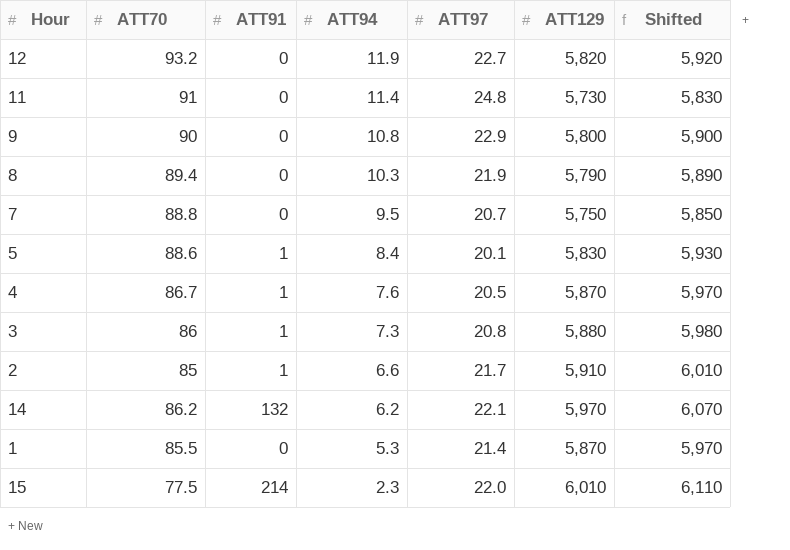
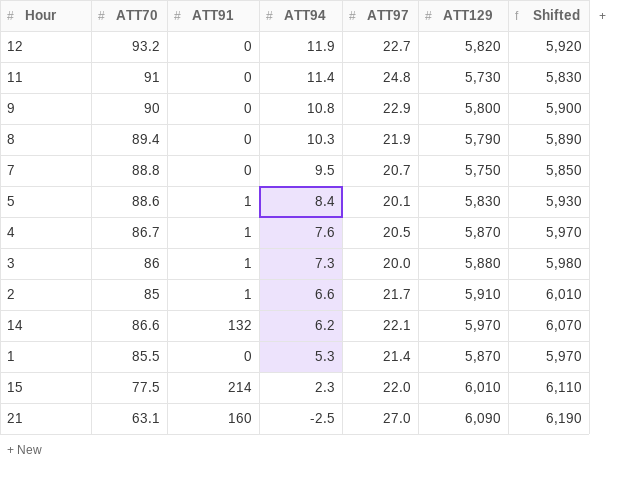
3 | ATT97: 20.8 -> 20.0
14 | ATT70: 86.2 -> 86.6
row 21: none -> 63.1 | 160 | -2.5 | 27.0 | 6,090 | 6,190

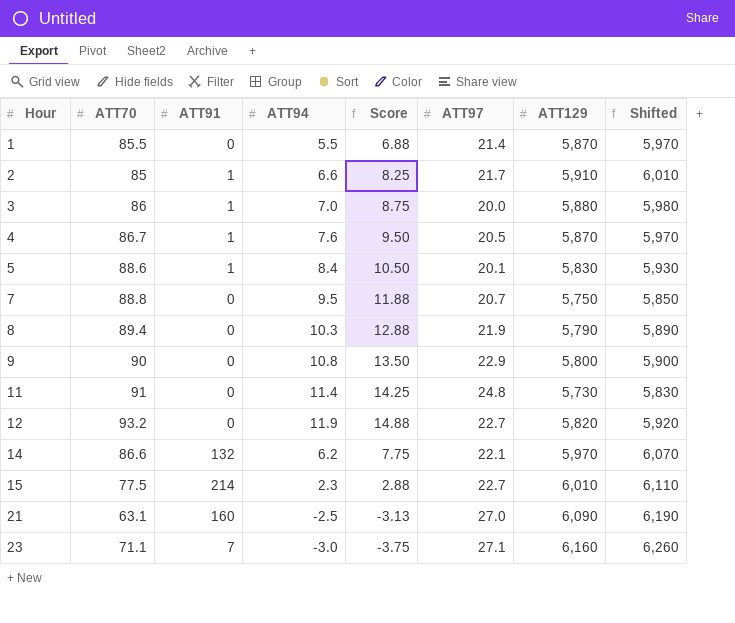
row order: ATT94 descending -> Hour ascending
column Score | formula: none -> [ATT94] * 1.25
1 | ATT94: 5.3 -> 5.5
3 | ATT94: 7.3 -> 7.0
15 | ATT97: 22.0 -> 22.7
row 23: none -> 71.1 | 7 | -3.0 | -3.75 | 27.1 | 6,160 | 6,260

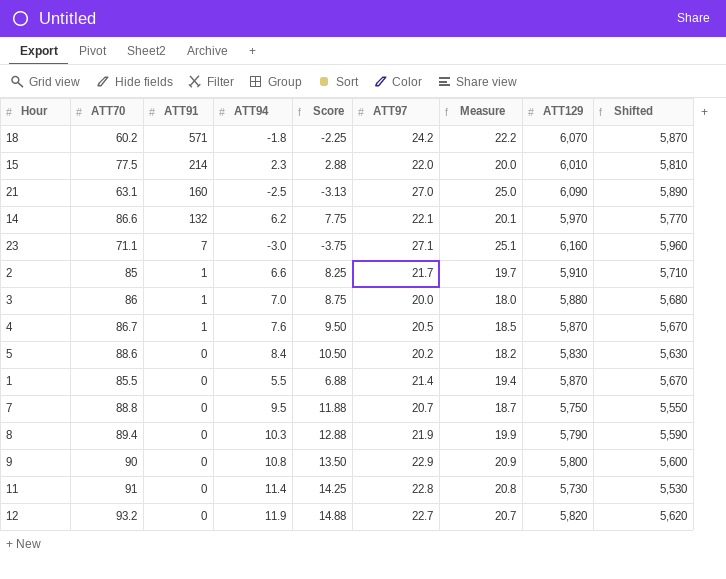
row order: Hour ascending -> ATT91 descending
column Measure | formula: none -> [ATT97] - 2
column Shifted | formula: [ATT129] + 100 -> [ATT129] - 200
row 18: none -> 60.2 | 571 | -1.8 | -2.25 | 24.2 | 22.2 | 6,070 | 5,870
15 | ATT97: 22.7 -> 22.0
5 | ATT91: 1 -> 0
5 | ATT97: 20.1 -> 20.2
11 | ATT97: 24.8 -> 22.8

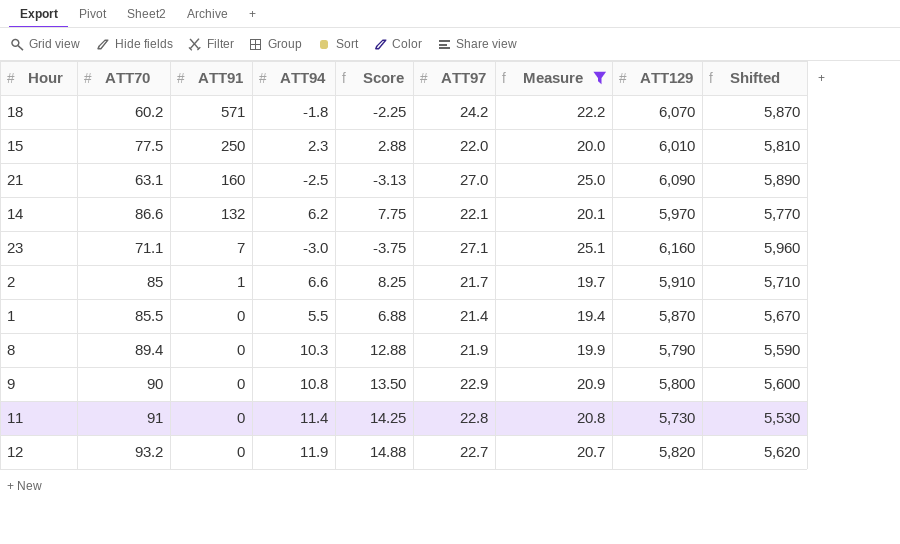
filter: none -> Measure >= 19.4
15 | ATT91: 214 -> 250

